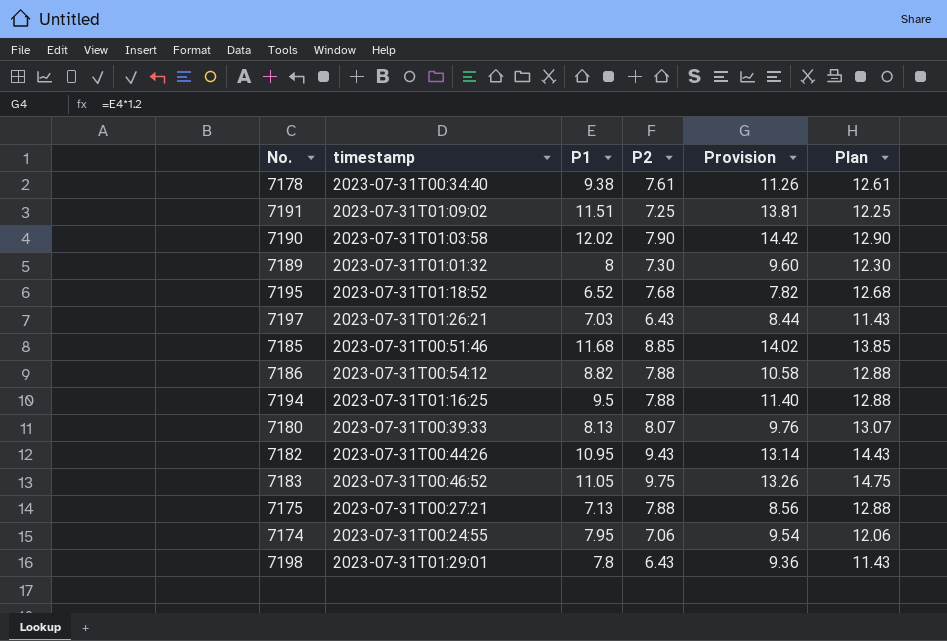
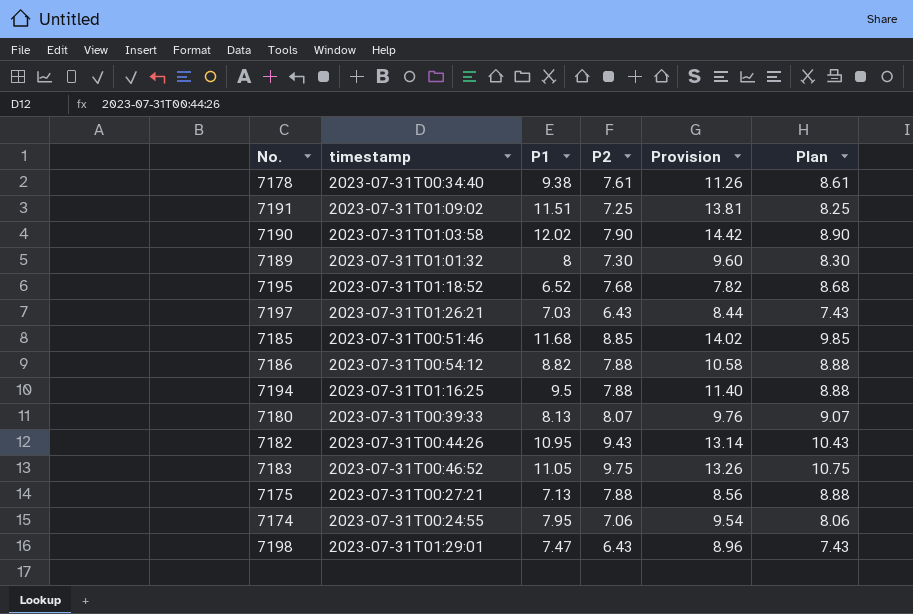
column Plan | formula: [P2] + 5 -> [P2] + 1
7198 | P1: 7.8 -> 7.47
7198 | Provision: 9.36 -> 8.96

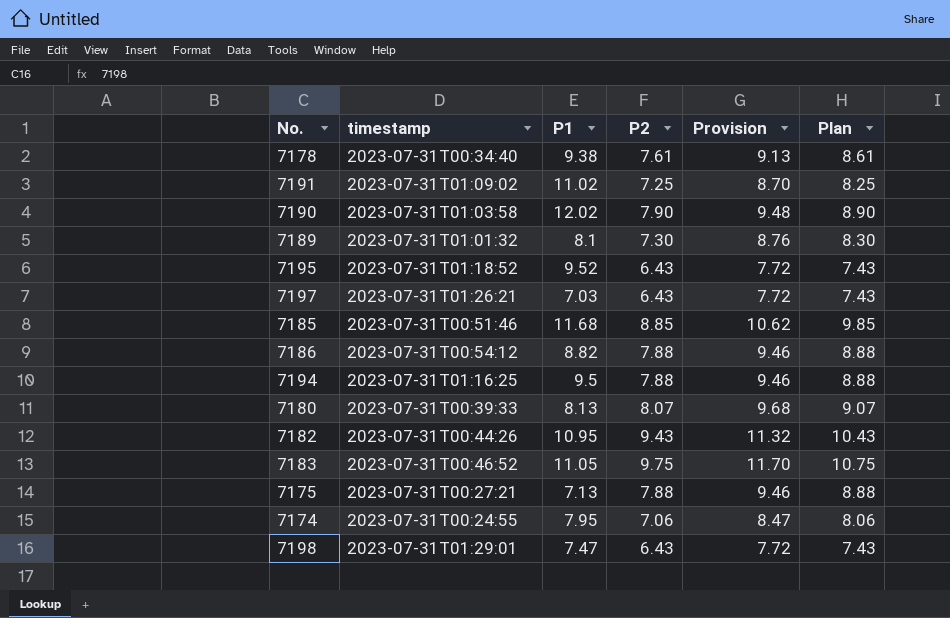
column Provision | formula: [P1] * 1.2 -> [P2] * 1.2
7191 | P1: 11.51 -> 11.02
7189 | P1: 8 -> 8.1
7195 | P1: 6.52 -> 9.52
7195 | P2: 7.68 -> 6.43
7195 | Plan: 8.68 -> 7.43

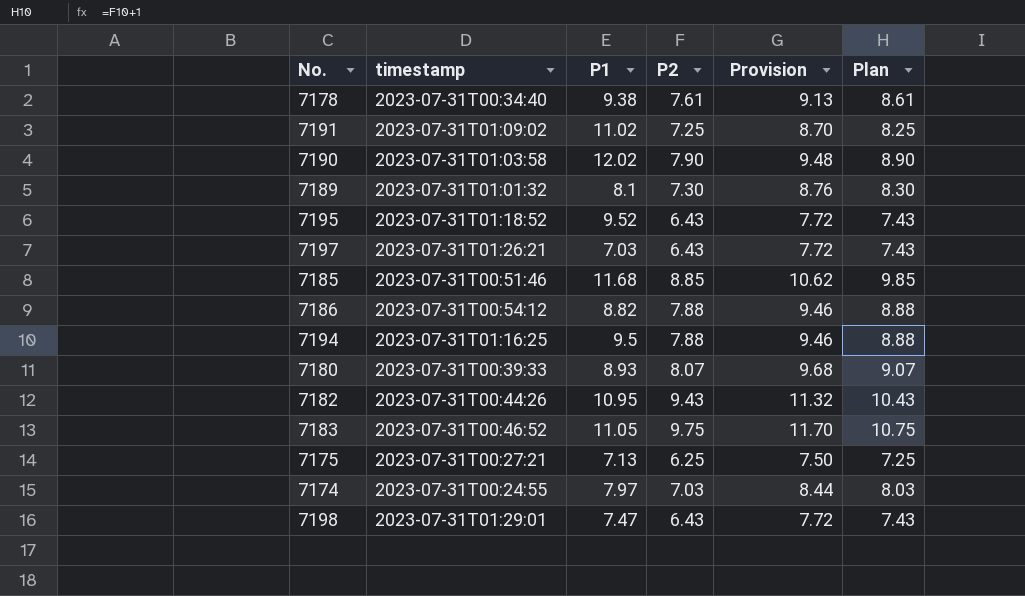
7180 | P1: 8.13 -> 8.93
7175 | P2: 7.88 -> 6.25
7175 | Provision: 9.46 -> 7.50
7175 | Plan: 8.88 -> 7.25
7174 | P1: 7.95 -> 7.97
7174 | P2: 7.06 -> 7.03
7174 | Provision: 8.47 -> 8.44
7174 | Plan: 8.06 -> 8.03

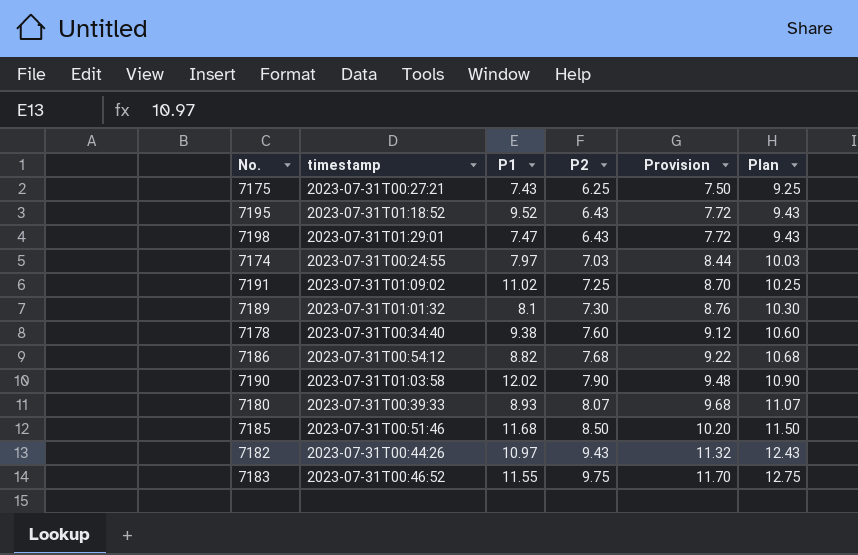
row order: none -> P2 ascending
column Plan | formula: [P2] + 1 -> [P2] + 3
row 7197: 2023-07-31T01:26:21 | 7.03 | 6.43 | 7.72 | 7.43 -> none
row 7194: 2023-07-31T01:16:25 | 9.5 | 7.88 | 9.46 | 8.88 -> none
7175 | P1: 7.13 -> 7.43
7178 | P2: 7.61 -> 7.60
7178 | Provision: 9.13 -> 9.12
7186 | P2: 7.88 -> 7.68
7186 | Provision: 9.46 -> 9.22
7185 | P2: 8.85 -> 8.50
7185 | Provision: 10.62 -> 10.20
7182 | P1: 10.95 -> 10.97
7183 | P1: 11.05 -> 11.55

